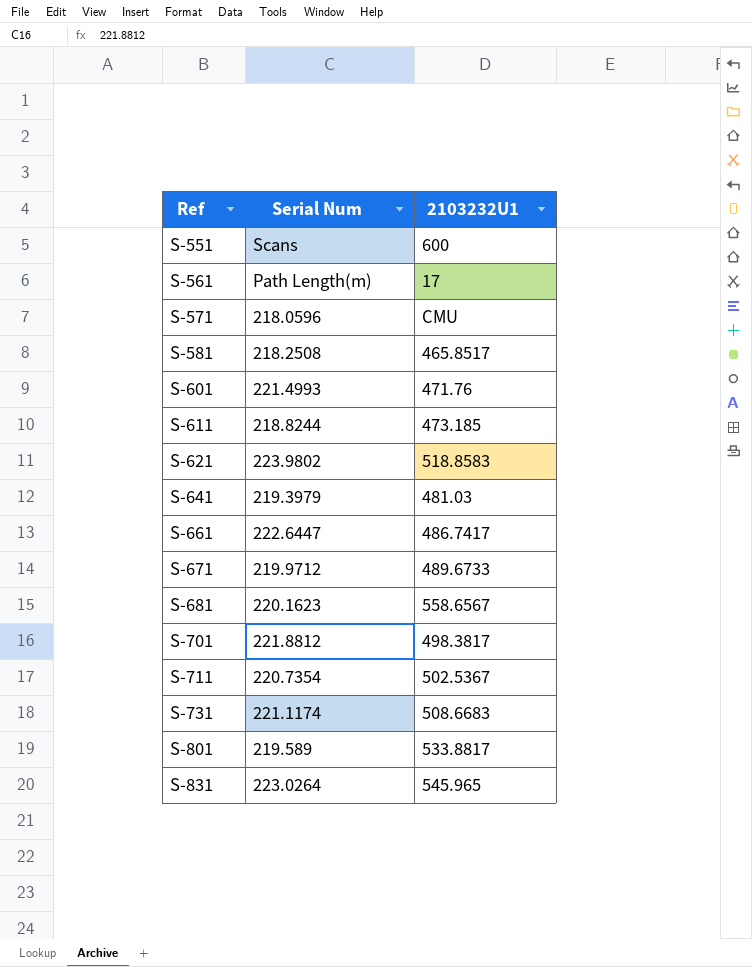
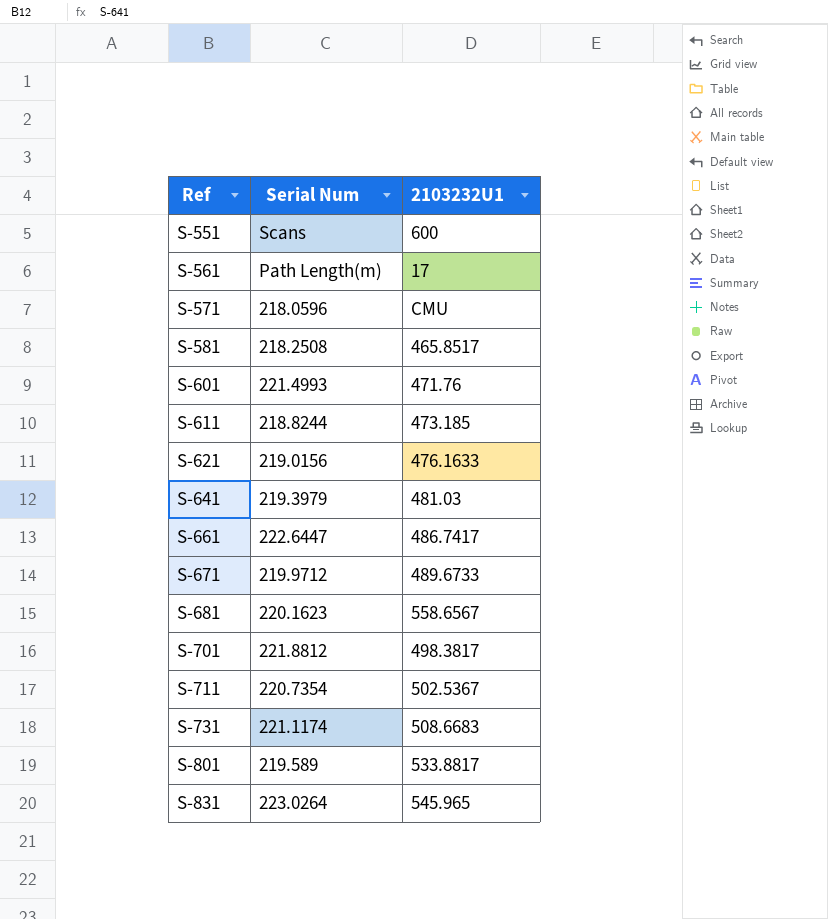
S-621 | Serial Num: 223.9802 -> 219.0156
S-621 | 2103232U1: 518.8583 -> 476.1633

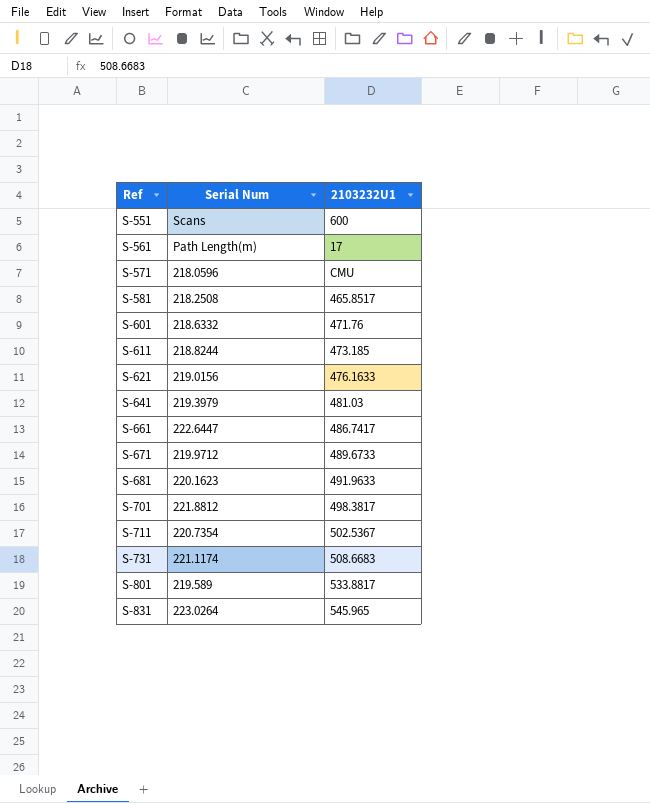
S-601 | Serial Num: 221.4993 -> 218.6332
S-681 | 2103232U1: 558.6567 -> 491.9633

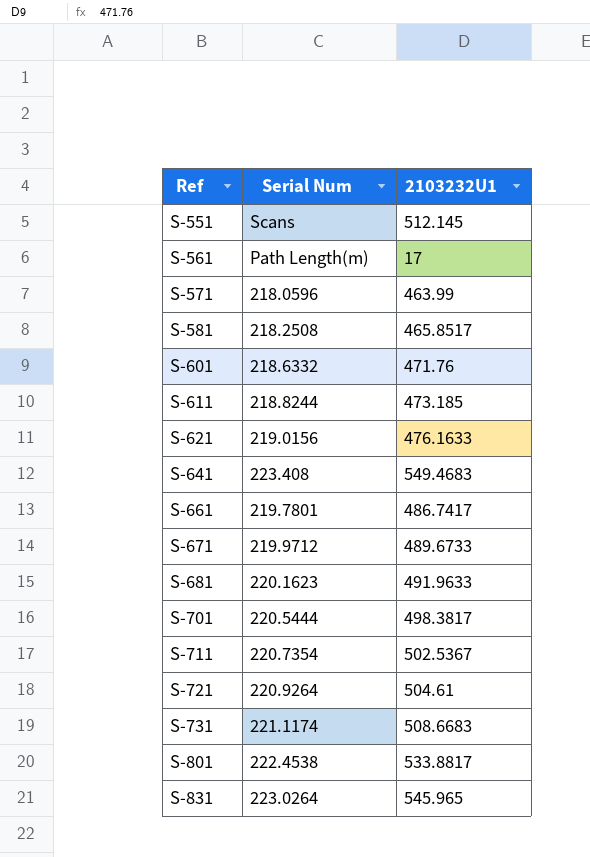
S-551 | 2103232U1: 600 -> 512.145
S-571 | 2103232U1: CMU -> 463.99
S-641 | Serial Num: 219.3979 -> 223.408
S-641 | 2103232U1: 481.03 -> 549.4683
S-661 | Serial Num: 222.6447 -> 219.7801
S-701 | Serial Num: 221.8812 -> 220.5444
row S-721: none -> 220.9264 | 504.61
S-801 | Serial Num: 219.589 -> 222.4538

